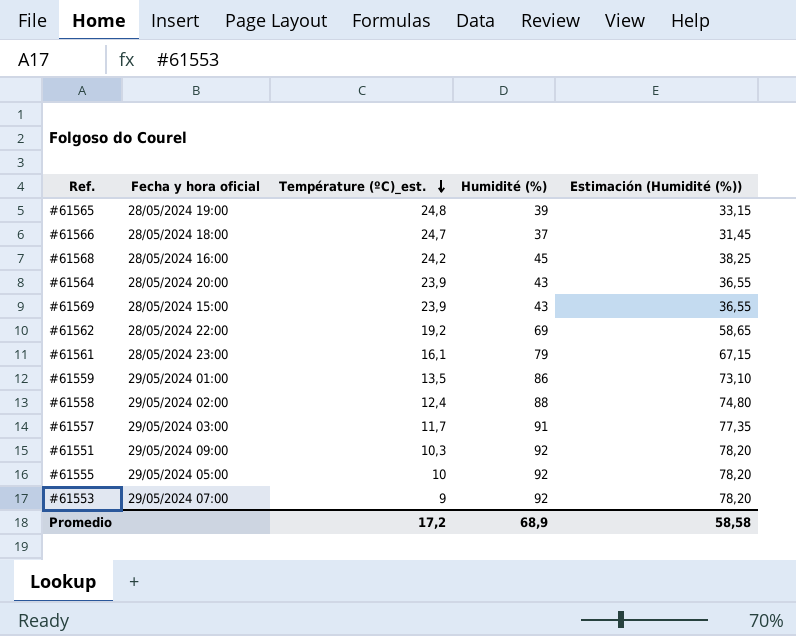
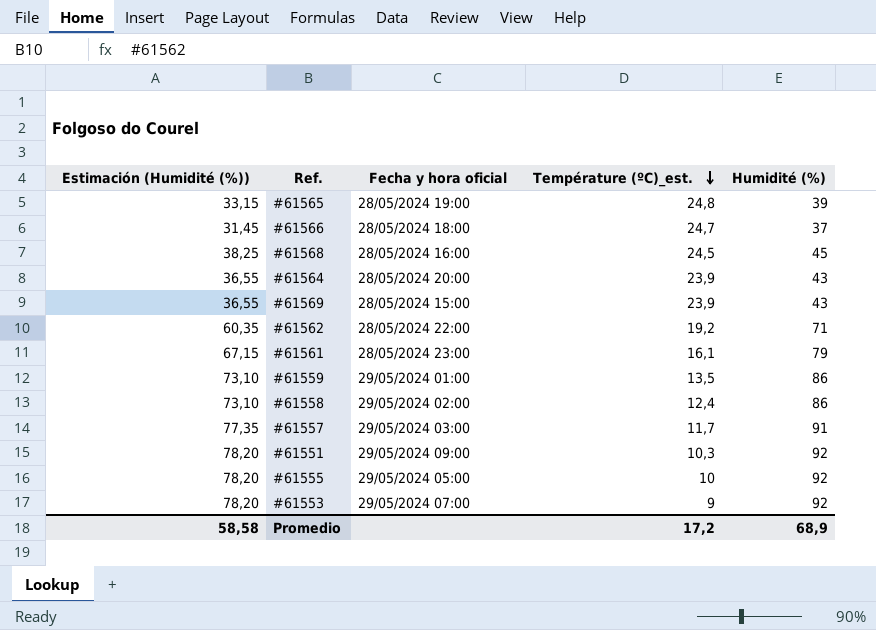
column Estimación (Humidité (%)) | position: 5 -> 1
#61568 | Température (ºC)_est.: 24,2 -> 24,5
#61562 | Estimación (Humidité (%)): 58,65 -> 60,35
#61562 | Humidité (%): 69 -> 71
#61558 | Estimación (Humidité (%)): 74,80 -> 73,10
#61558 | Humidité (%): 88 -> 86

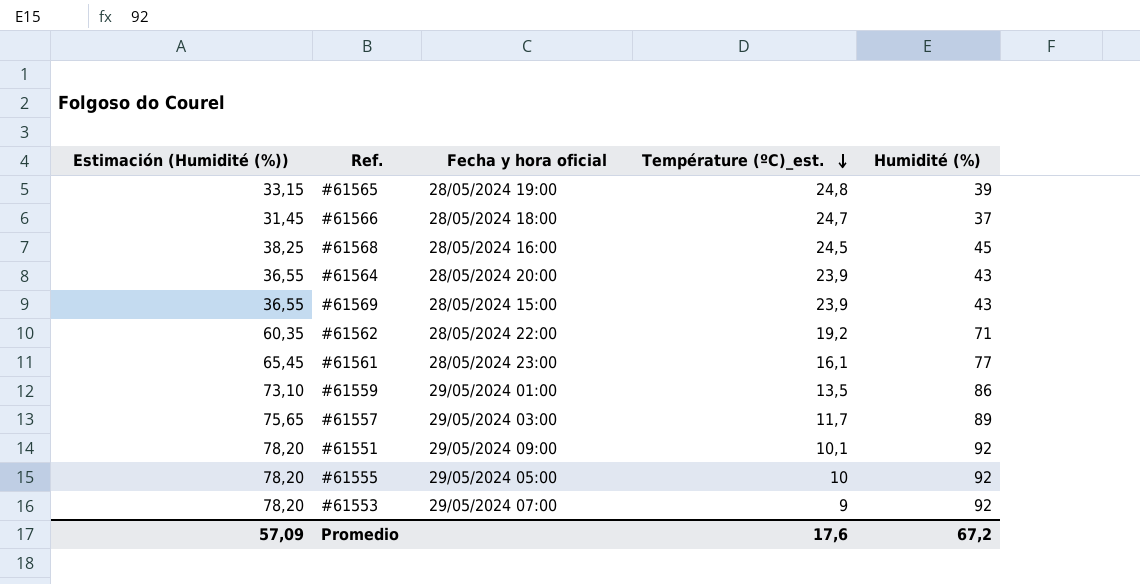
row #61558: 73,10 | 29/05/2024 02:00 | 12,4 | 86 -> none
#61561 | Estimación (Humidité (%)): 67,15 -> 65,45
#61561 | Humidité (%): 79 -> 77
#61557 | Estimación (Humidité (%)): 77,35 -> 75,65
#61557 | Humidité (%): 91 -> 89
#61551 | Température (ºC)_est.: 10,3 -> 10,1
Promedio | Estimación (Humidité (%)): 58,58 -> 57,09
Promedio | Température (ºC)_est.: 17,2 -> 17,6
Promedio | Humidité (%): 68,9 -> 67,2

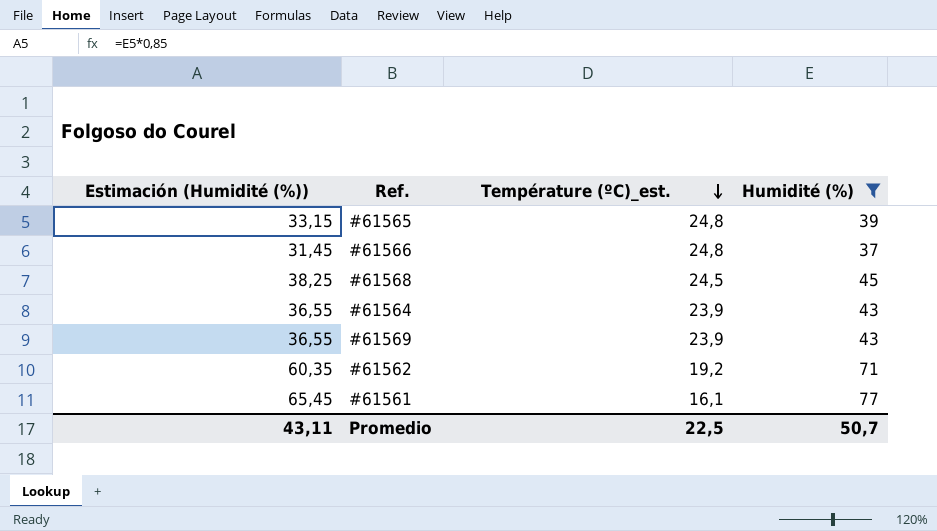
filter: none -> Humidité (%) <= 77
column Fecha y hora oficial | position: 3 -> none
#61566 | Température (ºC)_est.: 24,7 -> 24,8
Promedio | Estimación (Humidité (%)): 57,09 -> 43,11
Promedio | Température (ºC)_est.: 17,6 -> 22,5
Promedio | Humidité (%): 67,2 -> 50,7

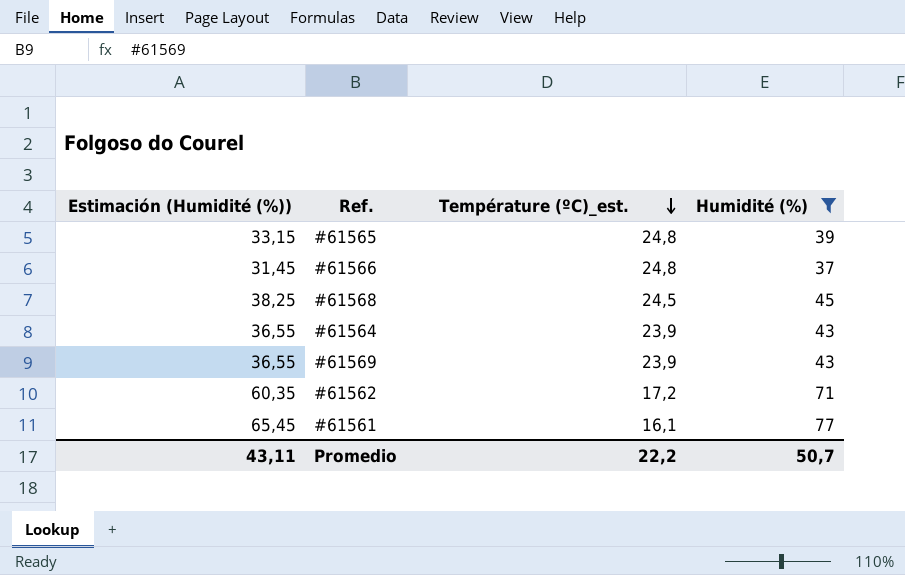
#61562 | Température (ºC)_est.: 19,2 -> 17,2
Promedio | Température (ºC)_est.: 22,5 -> 22,2

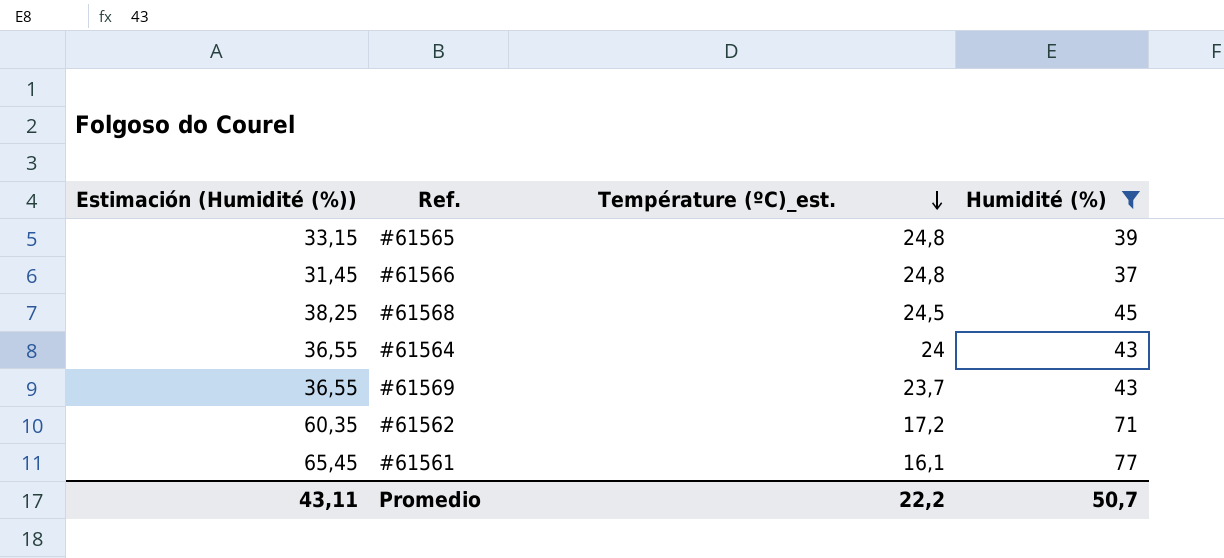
#61564 | Température (ºC)_est.: 23,9 -> 24
#61569 | Température (ºC)_est.: 23,9 -> 23,7

